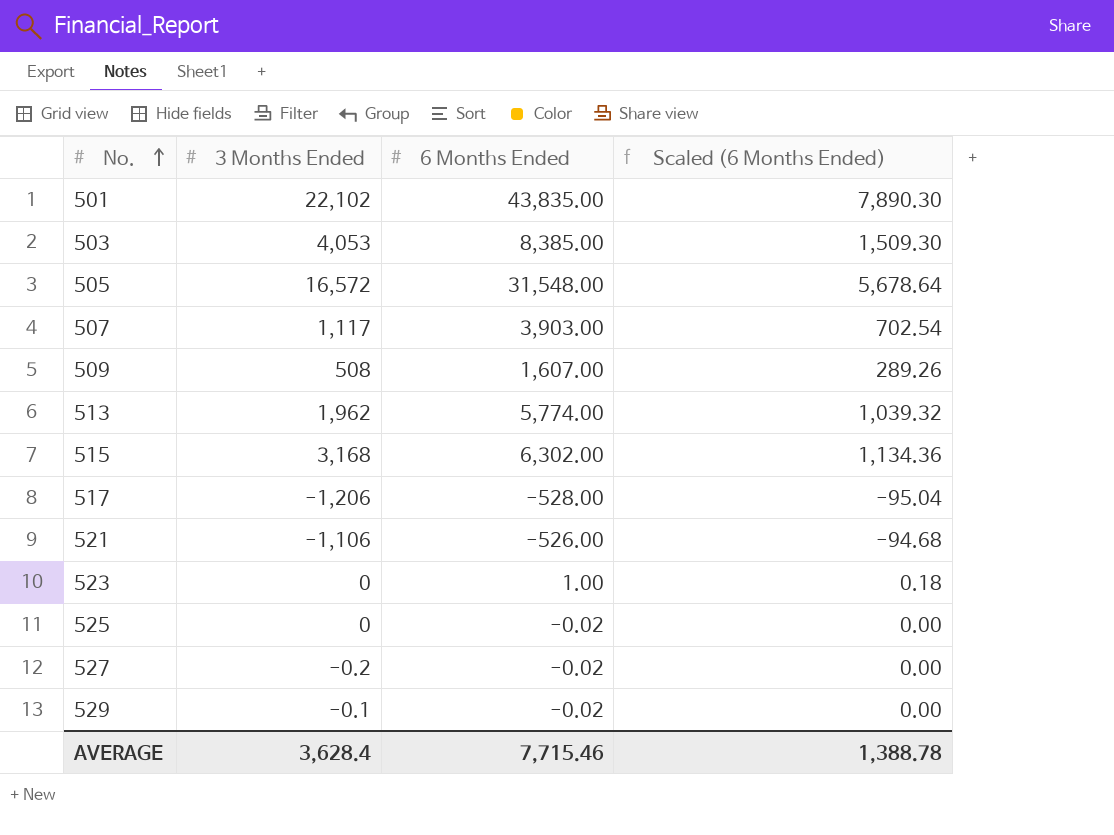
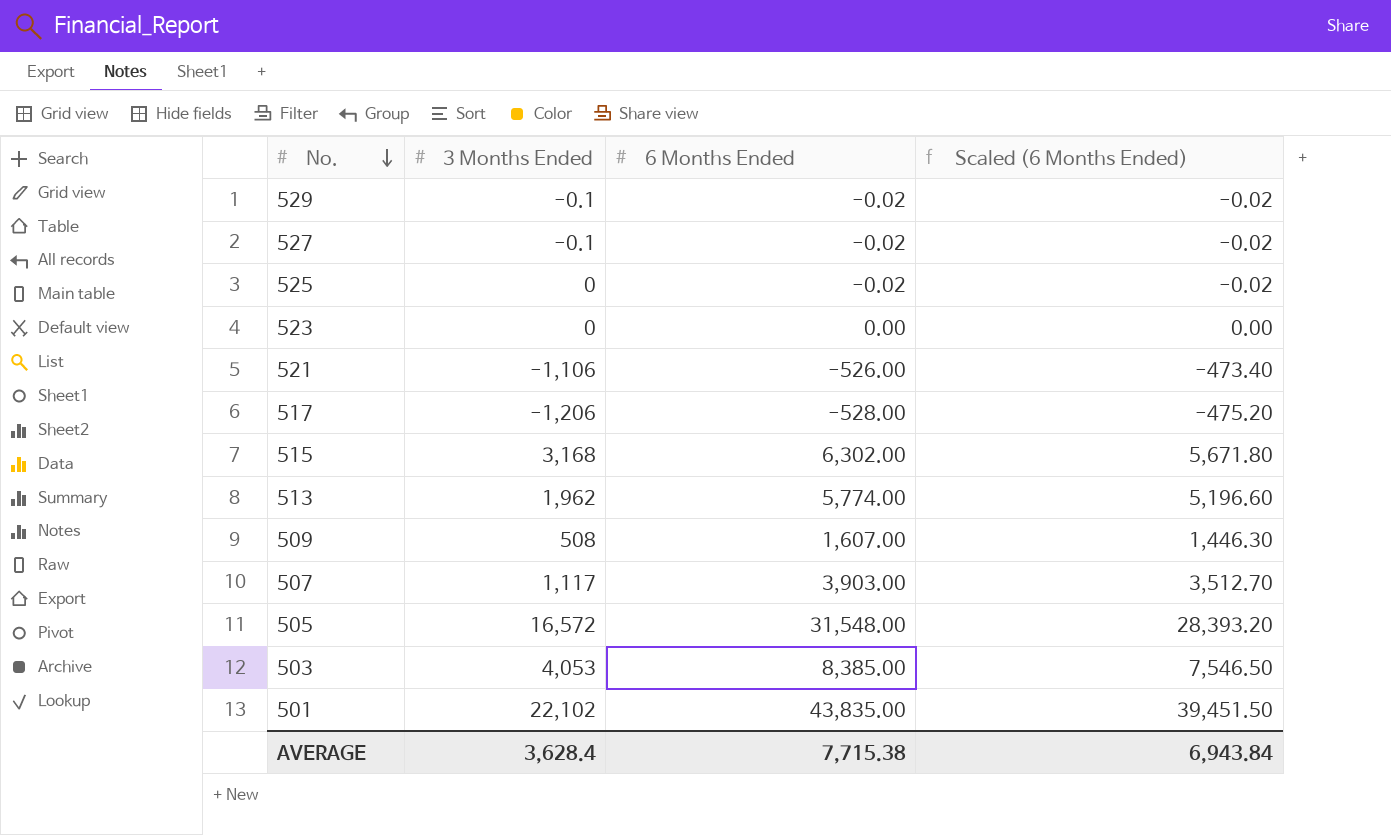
row order: No. ascending -> No. descending
column Scaled (6 Months Ended) | formula: [6 Months Ended] * 0.18 -> [6 Months Ended] * 0.9
527 | 3 Months Ended: -0.2 -> -0.1
523 | 6 Months Ended: 1.00 -> 0.00
AVERAGE | 6 Months Ended: 7,715.46 -> 7,715.38
AVERAGE | Scaled (6 Months Ended): 1,388.78 -> 6,943.84

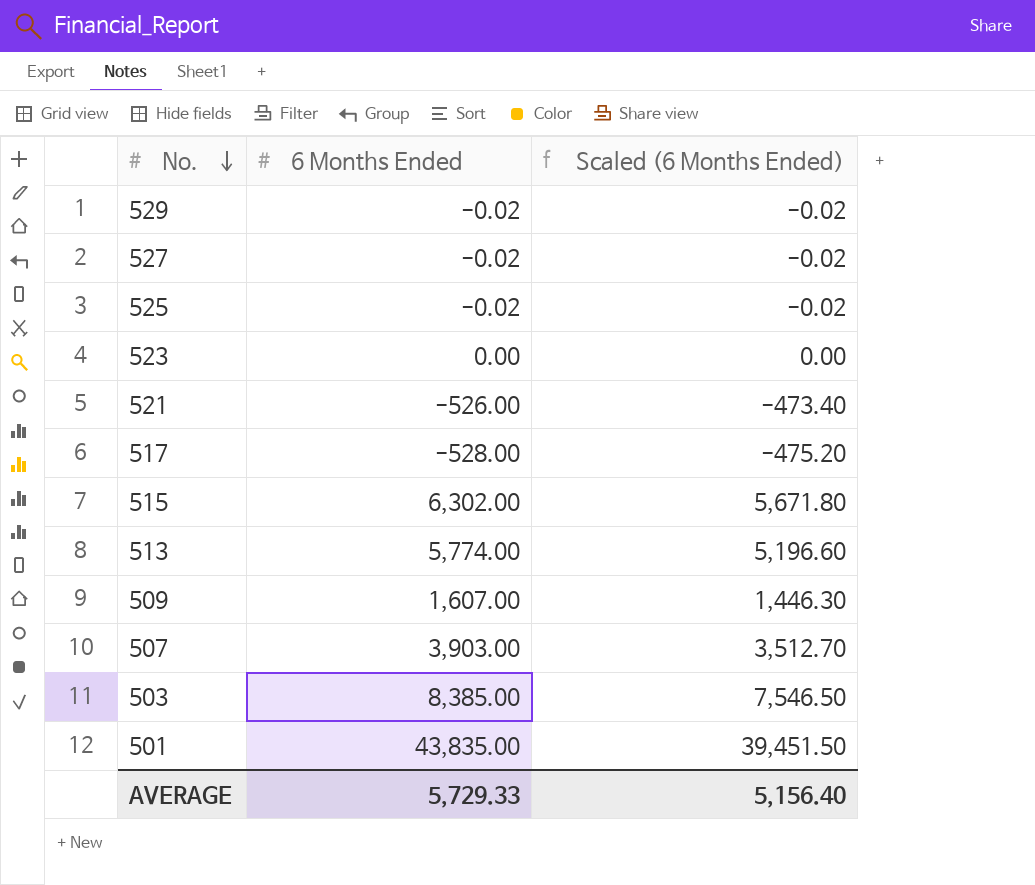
column 3 Months Ended | position: 2 -> none
row 505: 16,572 | 31,548.00 | 28,393.20 -> none
AVERAGE | 6 Months Ended: 7,715.38 -> 5,729.33
AVERAGE | Scaled (6 Months Ended): 6,943.84 -> 5,156.40

